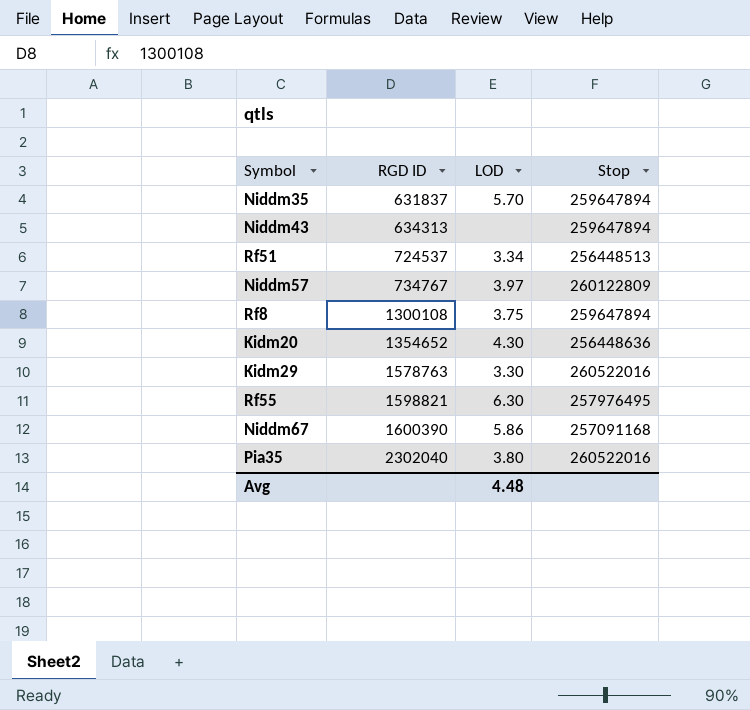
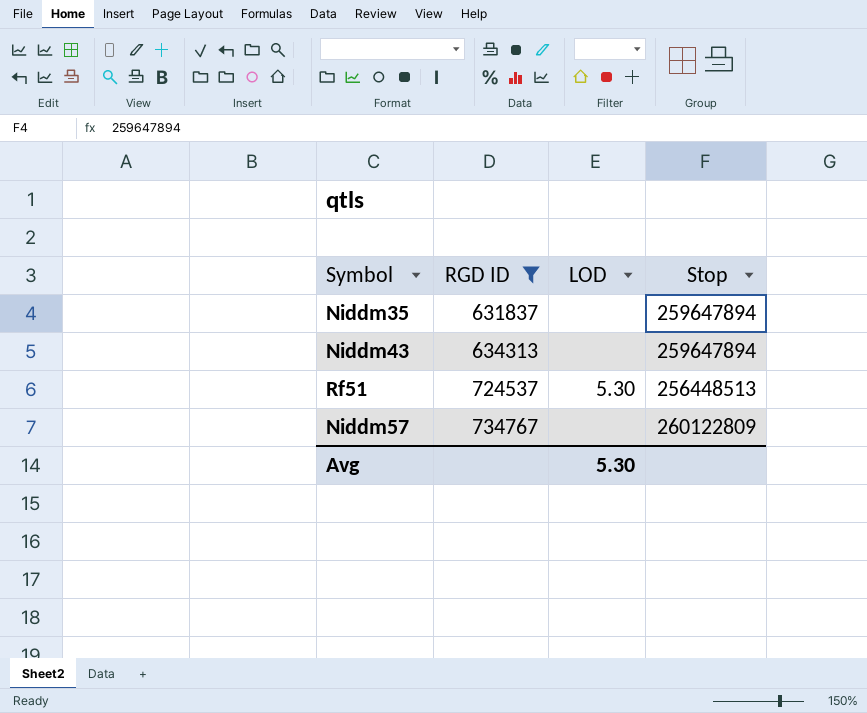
filter: none -> RGD ID <= 734767
Niddm35 | LOD: 5.70 -> none
Rf51 | LOD: 3.34 -> 5.30
Niddm57 | LOD: 3.97 -> none
Avg | LOD: 4.48 -> 5.30

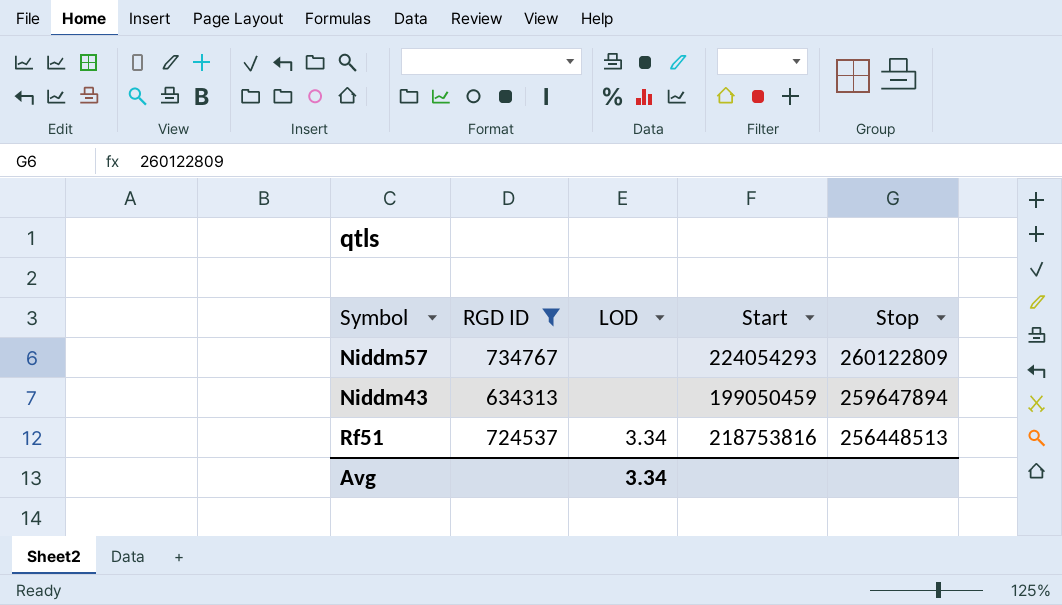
row order: RGD ID ascending -> Stop descending
column Start | position: none -> 4
row Niddm35: 631837 | none | 259647894 -> none
Rf51 | LOD: 5.30 -> 3.34
Avg | LOD: 5.30 -> 3.34

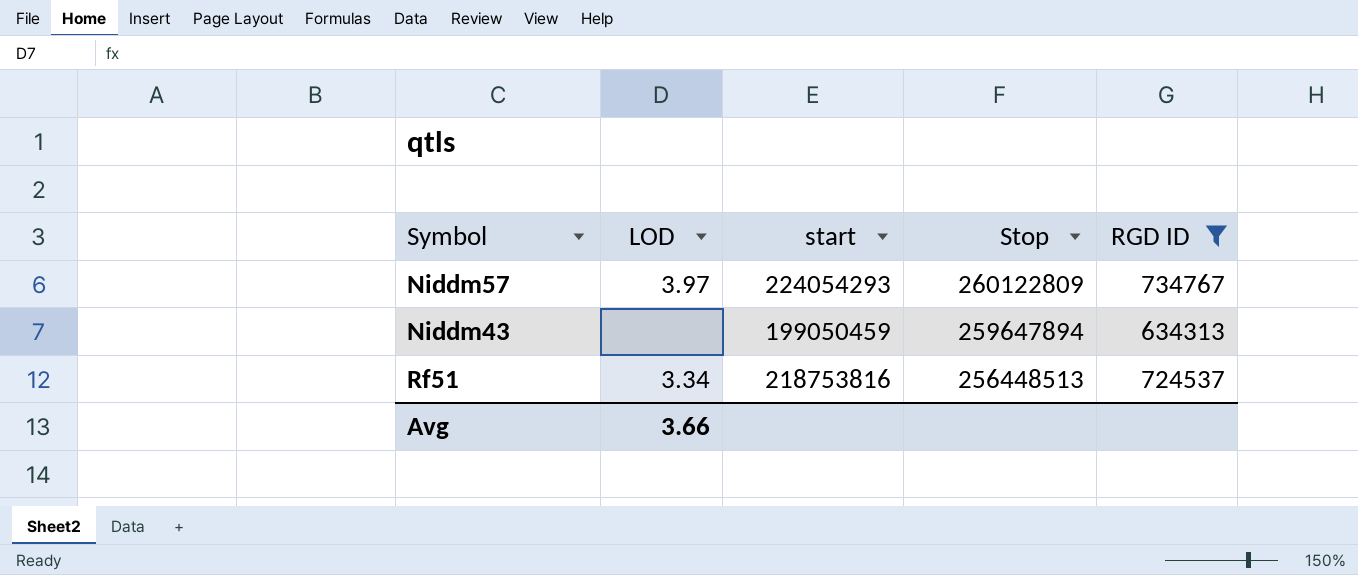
column name: Start -> start
column RGD ID | position: 2 -> 5
Niddm57 | LOD: none -> 3.97
Avg | LOD: 3.34 -> 3.66

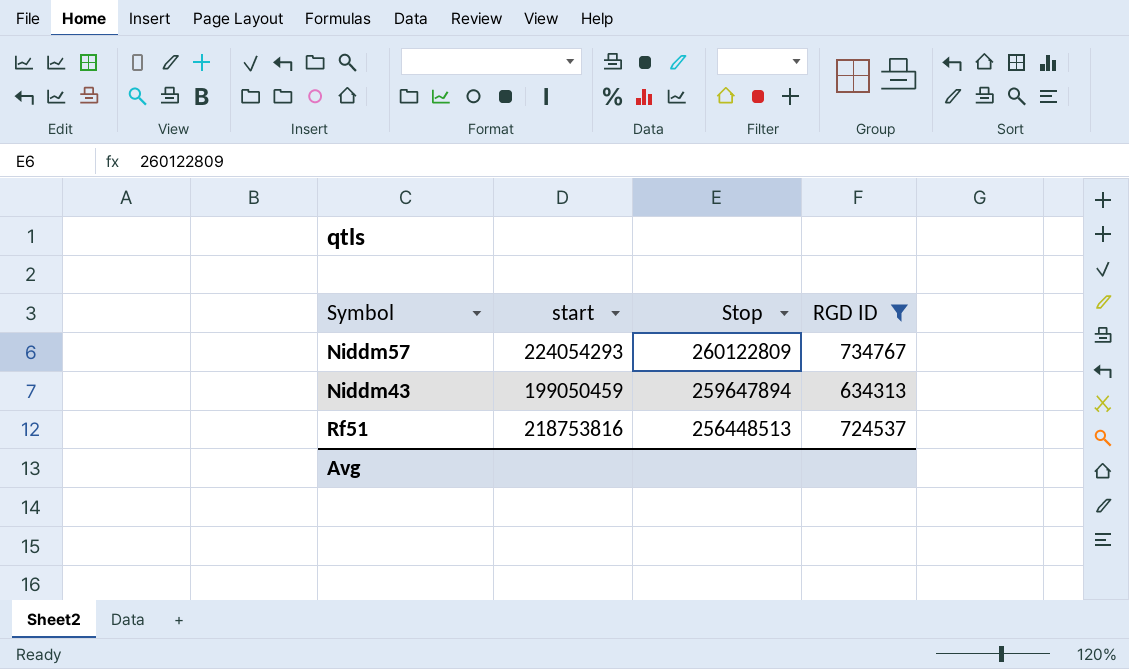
column LOD | position: 2 -> none

